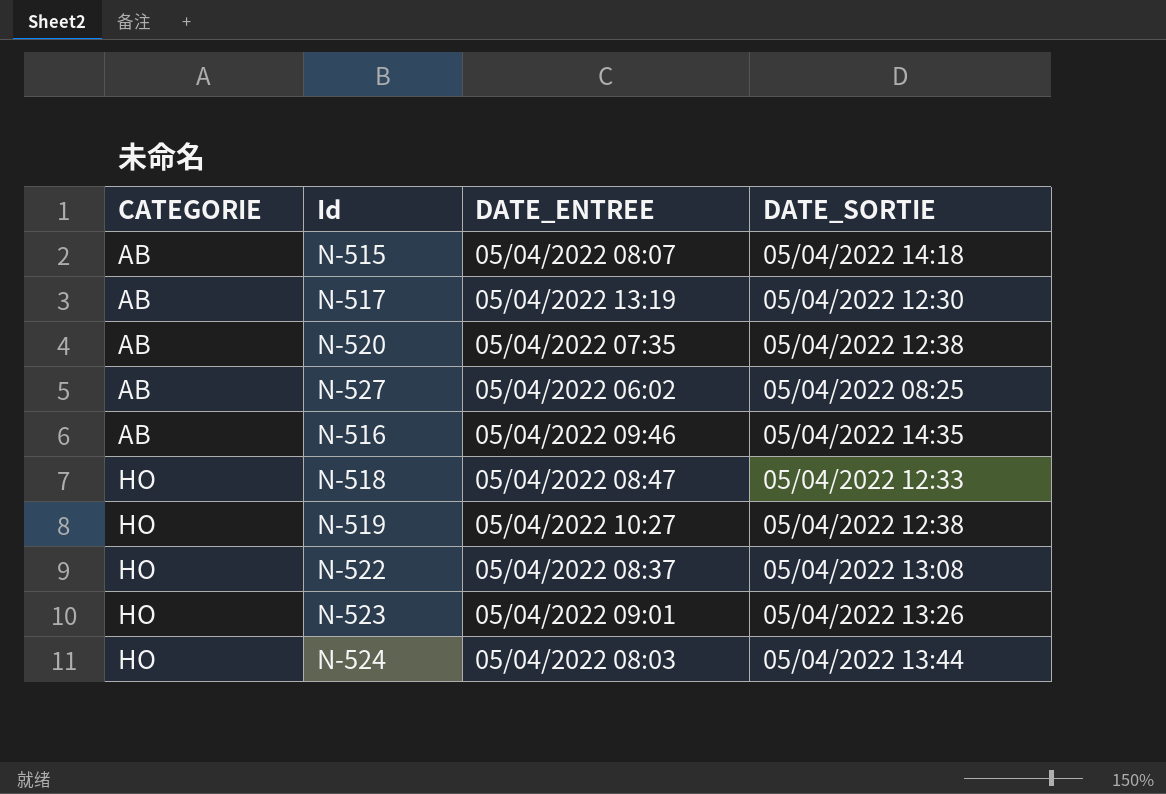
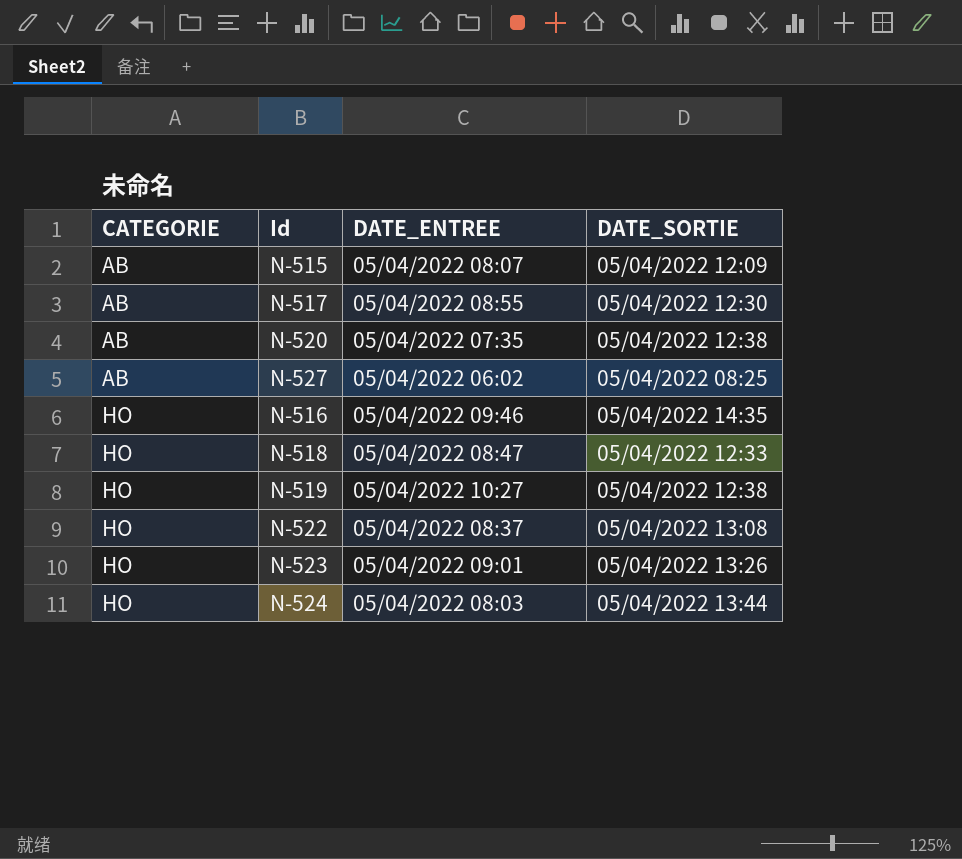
N-515 | DATE_SORTIE: 05/04/2022 14:18 -> 05/04/2022 12:09
N-517 | DATE_ENTREE: 05/04/2022 13:19 -> 05/04/2022 08:55
N-516 | CATEGORIE: AB -> HO

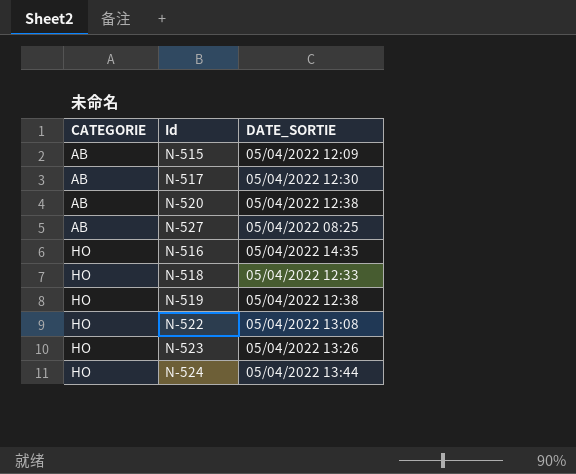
column DATE_ENTREE | position: 3 -> none

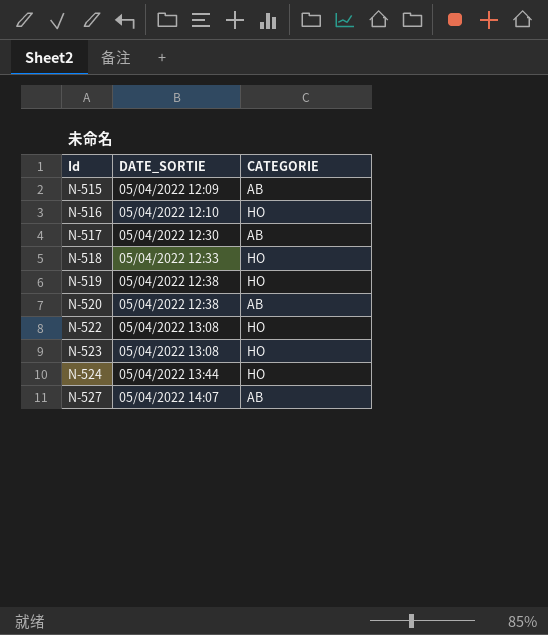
row order: CATEGORIE ascending -> Id ascending
column CATEGORIE | position: 1 -> 3
N-516 | DATE_SORTIE: 05/04/2022 14:35 -> 05/04/2022 12:10
N-523 | DATE_SORTIE: 05/04/2022 13:26 -> 05/04/2022 13:08
N-527 | DATE_SORTIE: 05/04/2022 08:25 -> 05/04/2022 14:07

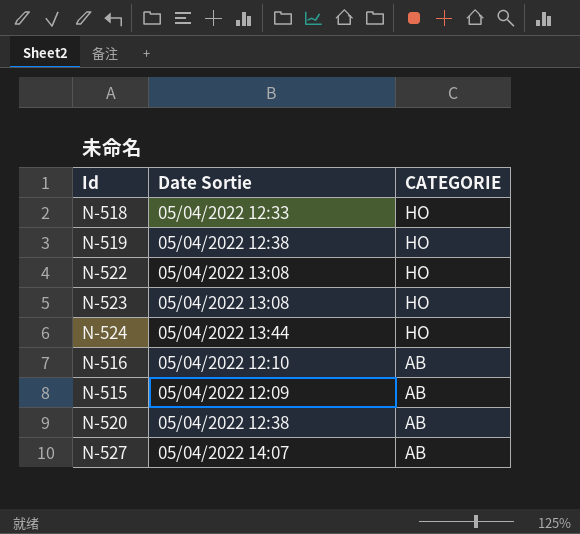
row order: Id ascending -> CATEGORIE descending
column name: DATE_SORTIE -> Date Sortie
row N-517: 05/04/2022 12:30 | AB -> none
N-516 | CATEGORIE: HO -> AB

